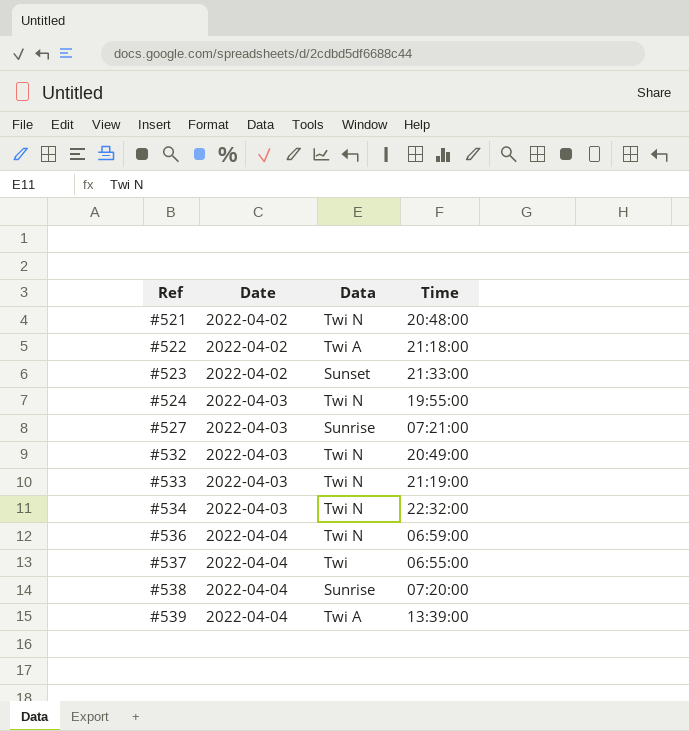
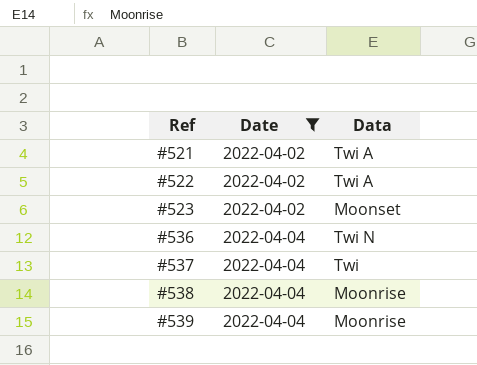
filter: none -> Date != 2022-04-03
column Time | position: 4 -> none
#521 | Data: Twi N -> Twi A
#523 | Data: Sunset -> Moonset
#538 | Data: Sunrise -> Moonrise
#539 | Data: Twi A -> Moonrise

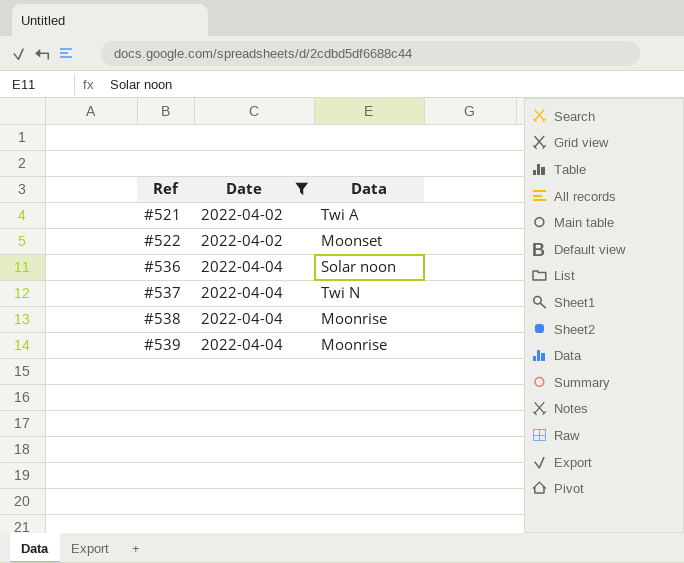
row #523: 2022-04-02 | Moonset -> none
#522 | Data: Twi A -> Moonset
#536 | Data: Twi N -> Solar noon
#537 | Data: Twi -> Twi N

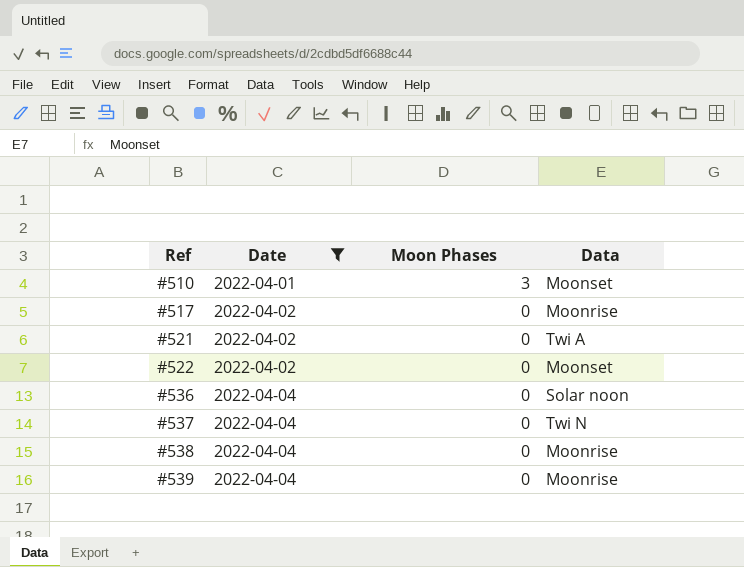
column Moon Phases | position: none -> 3
row #510: none -> 2022-04-01 | 3 | Moonset
row #517: none -> 2022-04-02 | 0 | Moonrise

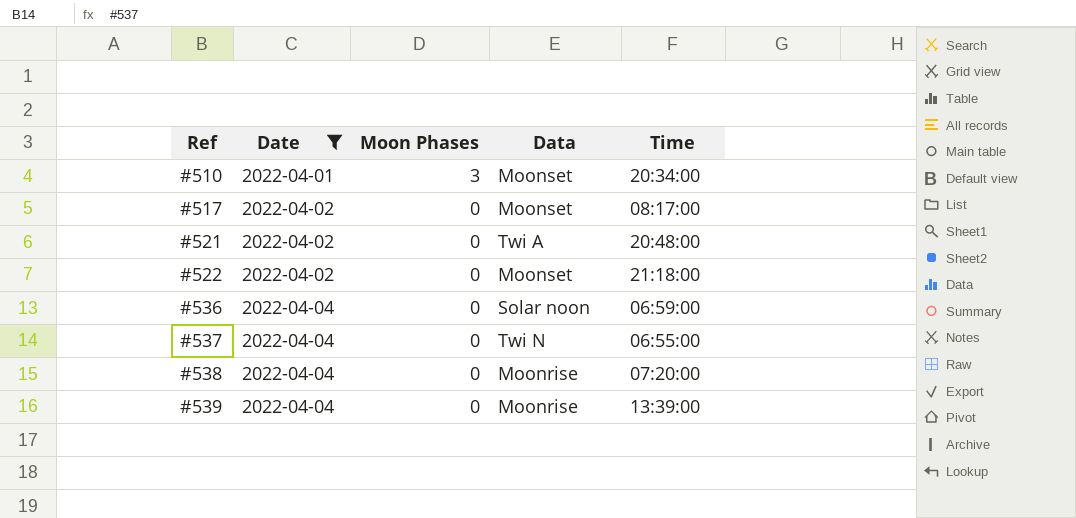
column Time | position: none -> 5
#517 | Data: Moonrise -> Moonset

